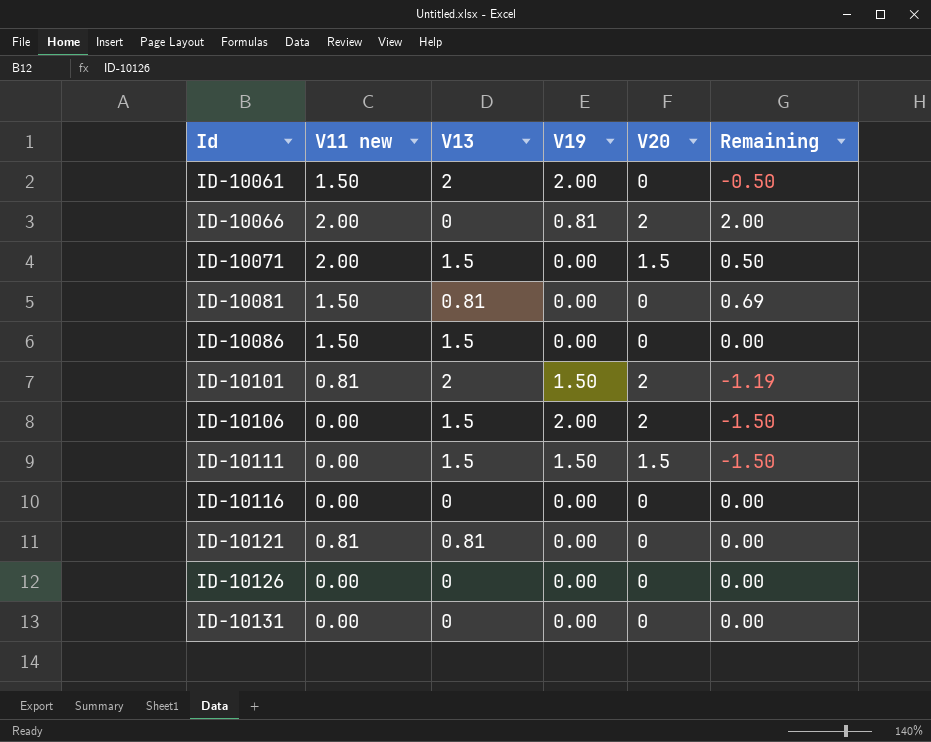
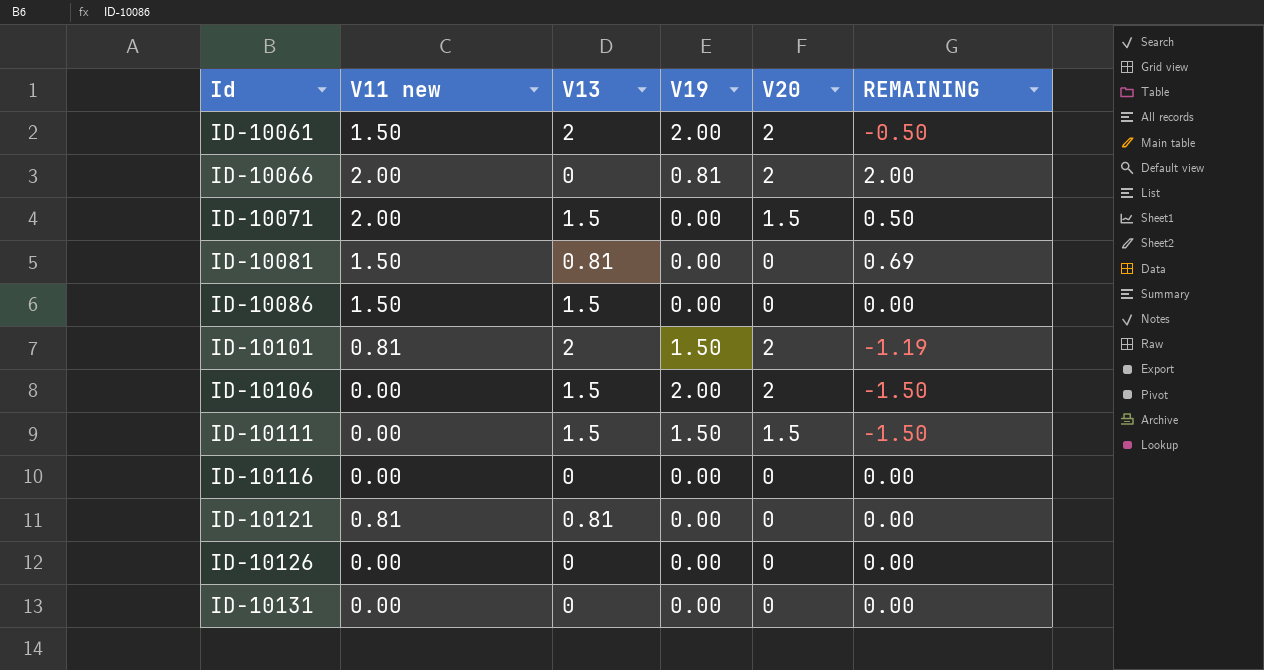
column name: Remaining -> REMAINING
ID-10061 | V20: 0 -> 2

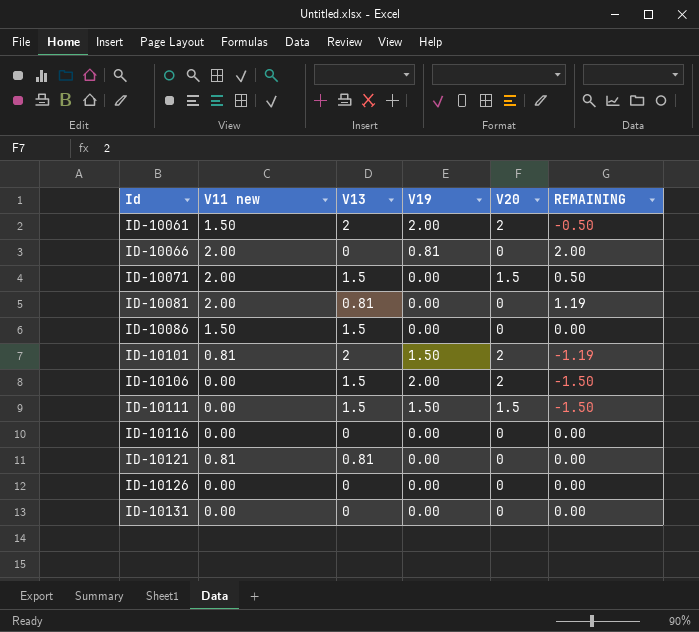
ID-10066 | V20: 2 -> 0
ID-10081 | V11 new: 1.50 -> 2.00
ID-10081 | REMAINING: 0.69 -> 1.19

